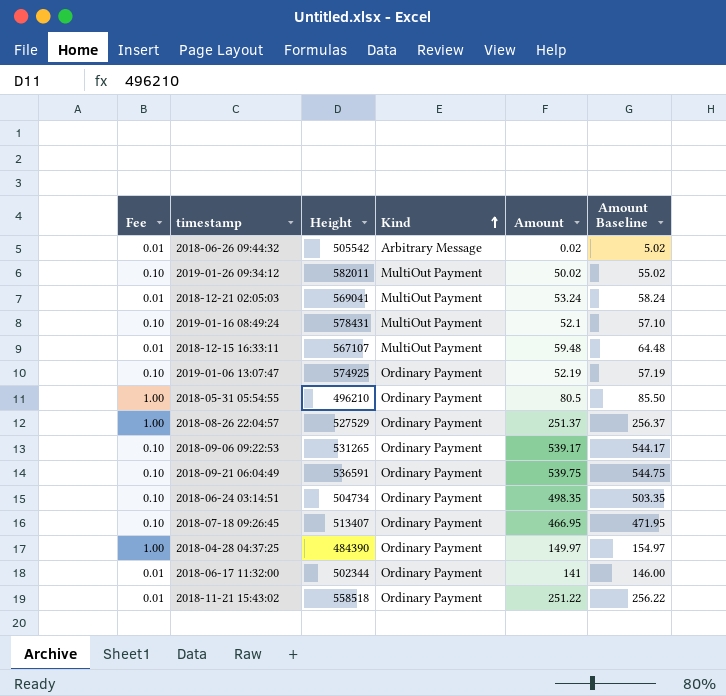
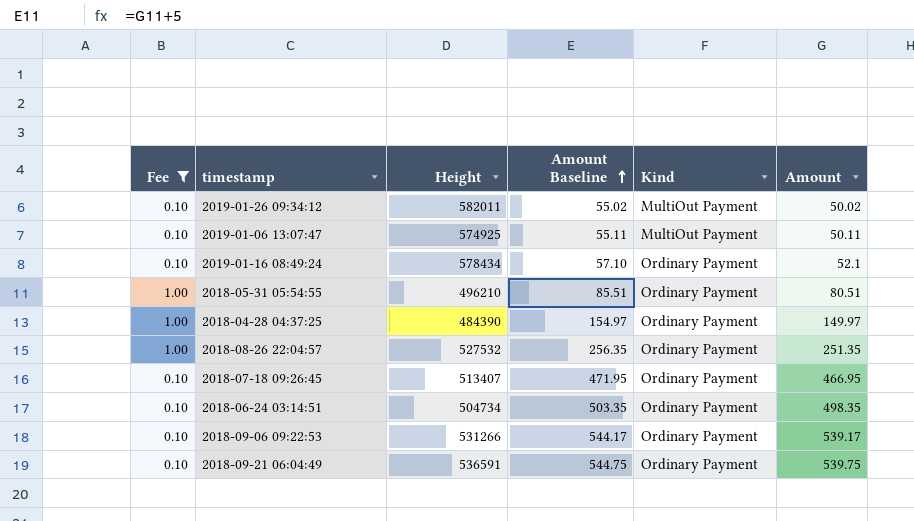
filter: none -> Fee != 0.01
row order: Kind ascending -> Amount Baseline ascending
column Amount Baseline | position: 6 -> 4
2019-01-06 13:07:47 | Amount Baseline: 57.19 -> 55.11
2019-01-06 13:07:47 | Kind: Ordinary Payment -> MultiOut Payment
2019-01-06 13:07:47 | Amount: 52.19 -> 50.11
2019-01-16 08:49:24 | Height: 578431 -> 578434
2019-01-16 08:49:24 | Kind: MultiOut Payment -> Ordinary Payment
2018-05-31 05:54:55 | Amount Baseline: 85.50 -> 85.51
2018-05-31 05:54:55 | Amount: 80.5 -> 80.51
2018-08-26 22:04:57 | Height: 527529 -> 527532
2018-08-26 22:04:57 | Amount Baseline: 256.37 -> 256.35
2018-08-26 22:04:57 | Amount: 251.37 -> 251.35
2018-09-06 09:22:53 | Height: 531265 -> 531266

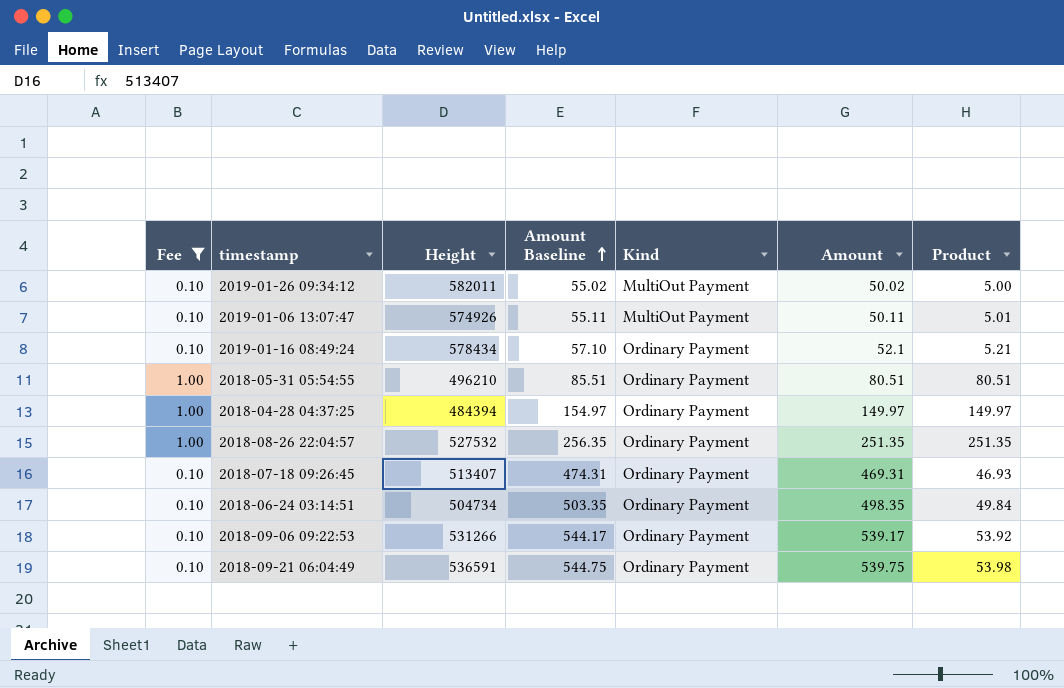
column Product | formula: none -> [Fee] * [Amount]
2019-01-06 13:07:47 | Height: 574925 -> 574926
2018-04-28 04:37:25 | Height: 484390 -> 484394
2018-07-18 09:26:45 | Amount Baseline: 471.95 -> 474.31
2018-07-18 09:26:45 | Amount: 466.95 -> 469.31

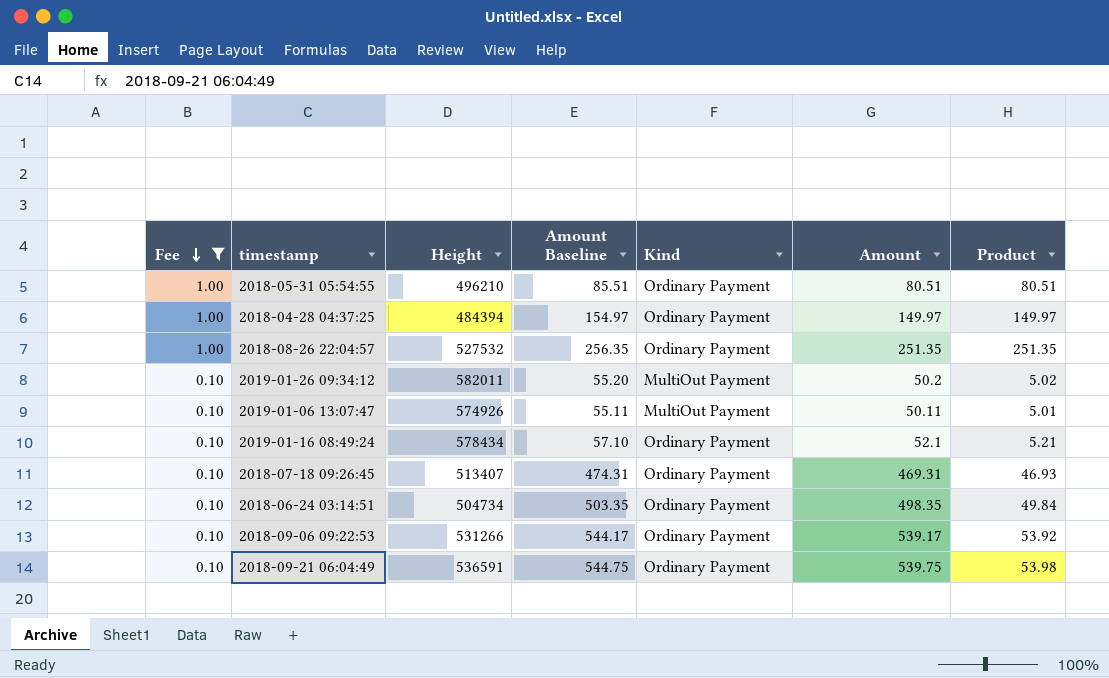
row order: Amount Baseline ascending -> Fee descending
2019-01-26 09:34:12 | Amount Baseline: 55.02 -> 55.20
2019-01-26 09:34:12 | Amount: 50.02 -> 50.2
2019-01-26 09:34:12 | Product: 5.00 -> 5.02

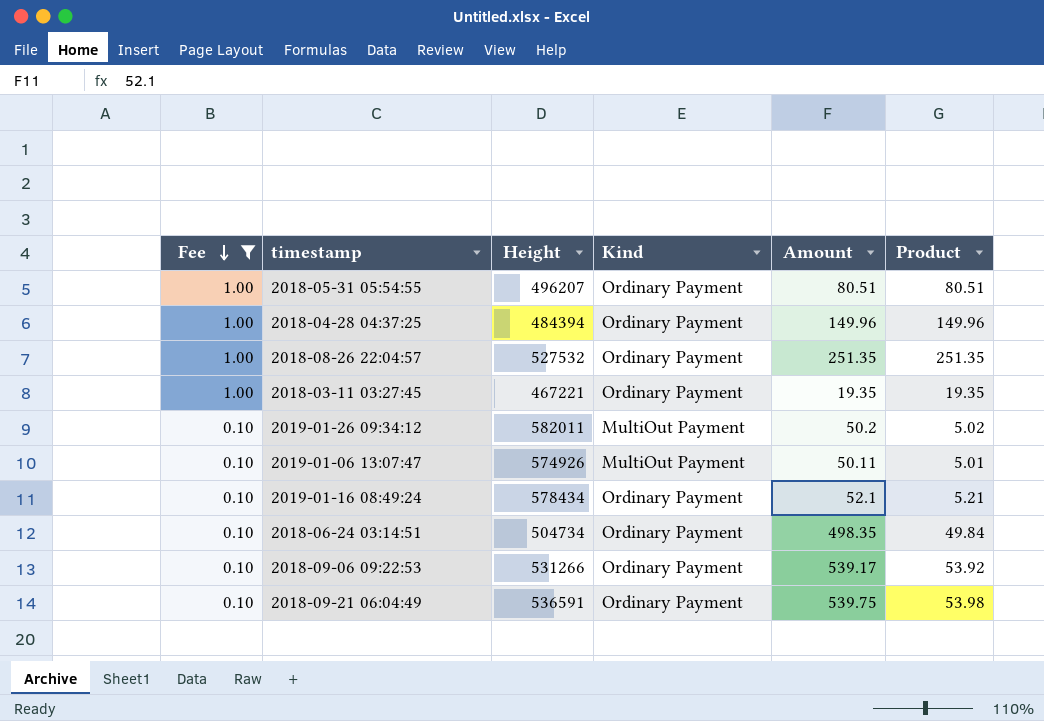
column Amount Baseline | formula: [Amount] + 5 -> none
row 2018-07-18 09:26:45: 0.10 | 513407 | 474.31 | Ordinary Payment | 469.31 | 46.93 -> none
2018-05-31 05:54:55 | Height: 496210 -> 496207
2018-04-28 04:37:25 | Amount: 149.97 -> 149.96
2018-04-28 04:37:25 | Product: 149.97 -> 149.96
row 2018-03-11 03:27:45: none -> 1.00 | 467221 | Ordinary Payment | 19.35 | 19.35

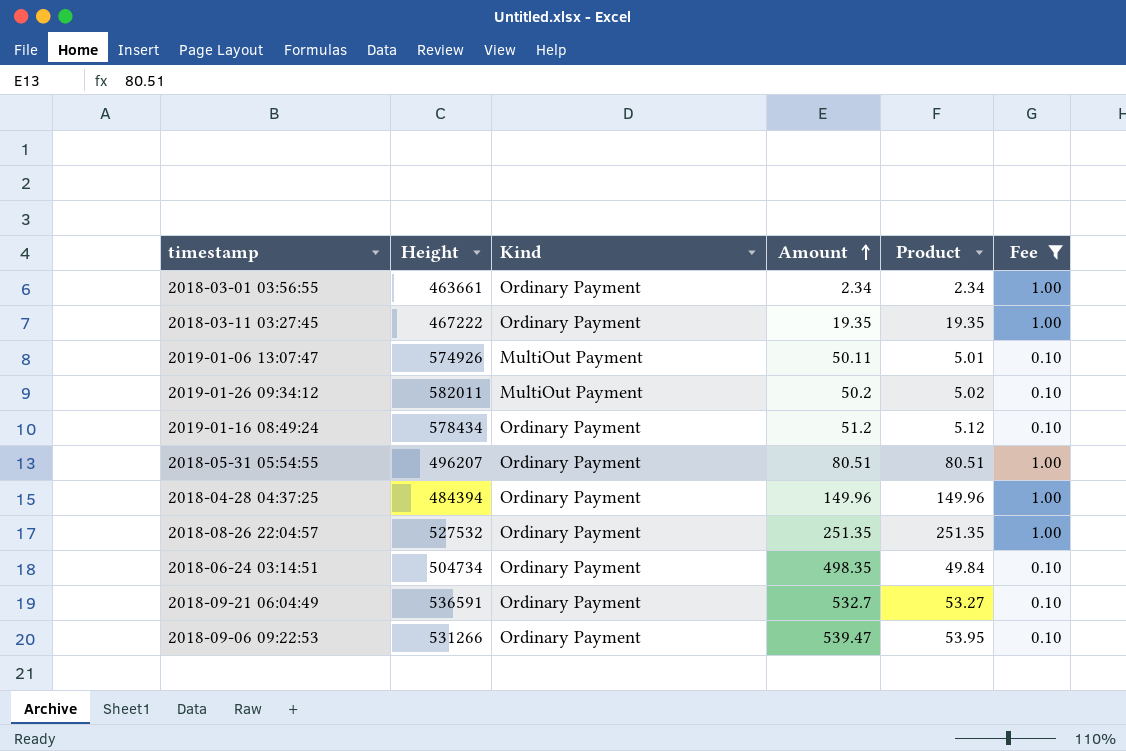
row order: Fee descending -> Amount ascending
column Fee | position: 1 -> 6
row 2018-03-01 03:56:55: none -> 463661 | Ordinary Payment | 2.34 | 2.34 | 1.00
2018-03-11 03:27:45 | Height: 467221 -> 467222
2019-01-16 08:49:24 | Amount: 52.1 -> 51.2
2019-01-16 08:49:24 | Product: 5.21 -> 5.12
2018-09-21 06:04:49 | Amount: 539.75 -> 532.7
2018-09-21 06:04:49 | Product: 53.98 -> 53.27
2018-09-06 09:22:53 | Amount: 539.17 -> 539.47
2018-09-06 09:22:53 | Product: 53.92 -> 53.95

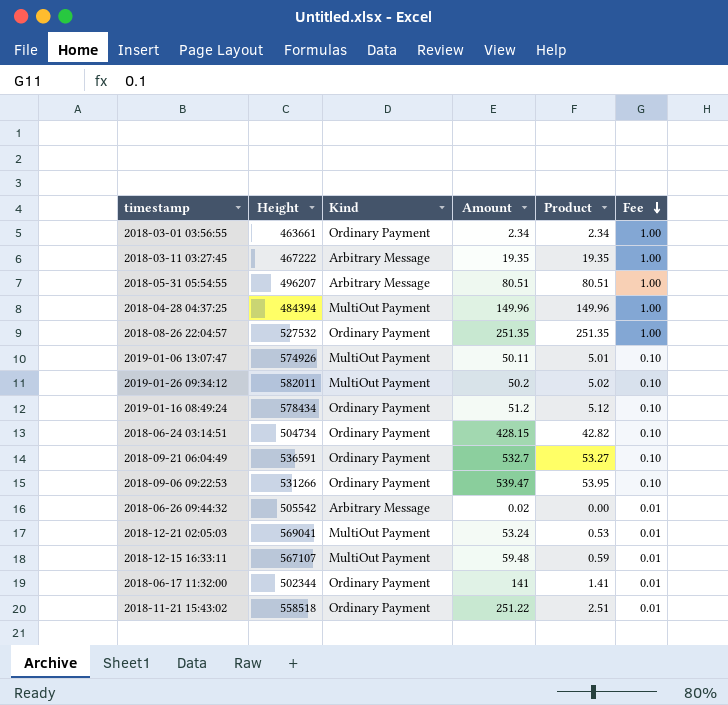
filter: Fee != 0.01 -> none
row order: Amount ascending -> Fee descending
2018-03-11 03:27:45 | Kind: Ordinary Payment -> Arbitrary Message
2018-05-31 05:54:55 | Kind: Ordinary Payment -> Arbitrary Message
2018-04-28 04:37:25 | Kind: Ordinary Payment -> MultiOut Payment
2018-06-24 03:14:51 | Amount: 498.35 -> 428.15
2018-06-24 03:14:51 | Product: 49.84 -> 42.82

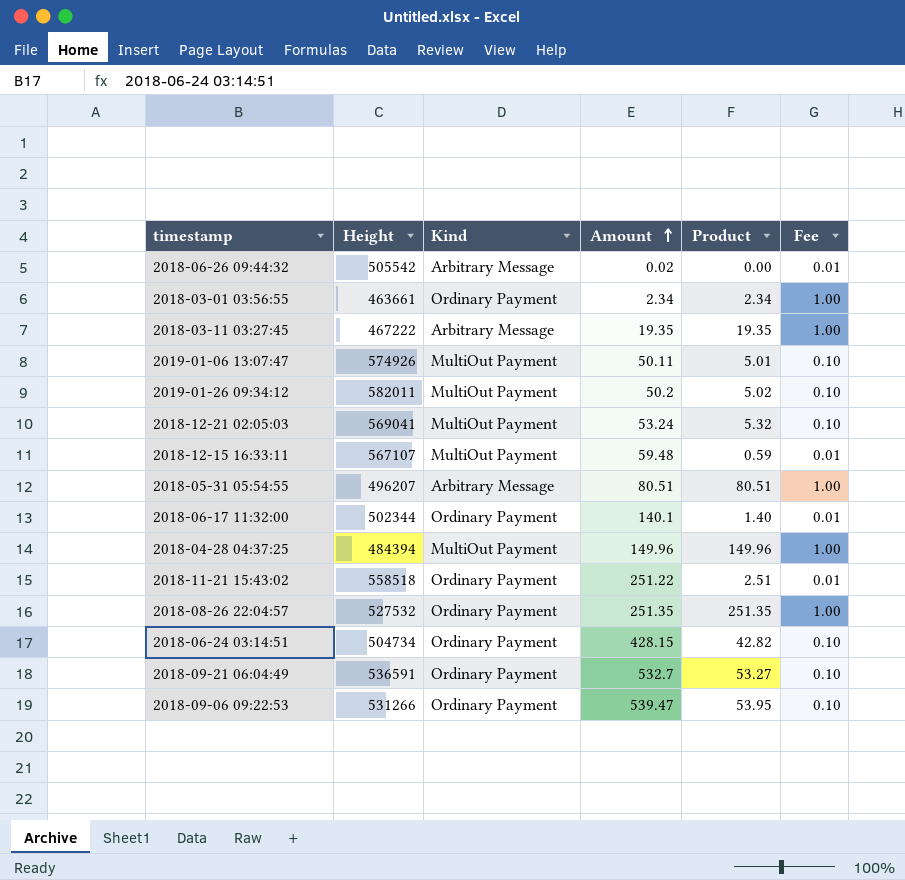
row order: Fee descending -> Amount ascending
row 2019-01-16 08:49:24: 578434 | Ordinary Payment | 51.2 | 5.12 | 0.10 -> none
2018-12-21 02:05:03 | Product: 0.53 -> 5.32
2018-12-21 02:05:03 | Fee: 0.01 -> 0.10
2018-06-17 11:32:00 | Amount: 141 -> 140.1
2018-06-17 11:32:00 | Product: 1.41 -> 1.40

